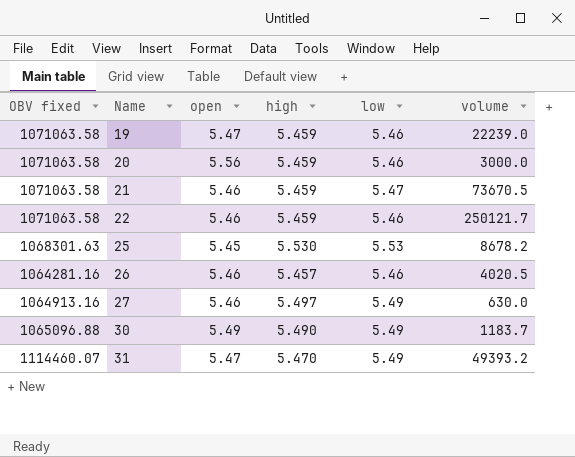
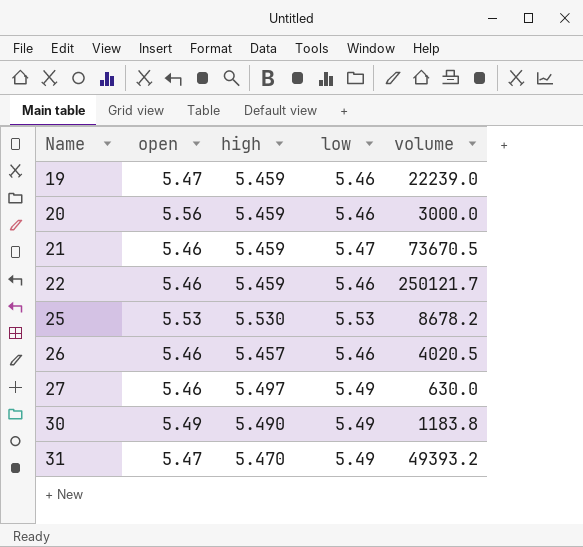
column OBV fixed | position: 1 -> none
25 | open: 5.45 -> 5.53
30 | volume: 1183.7 -> 1183.8

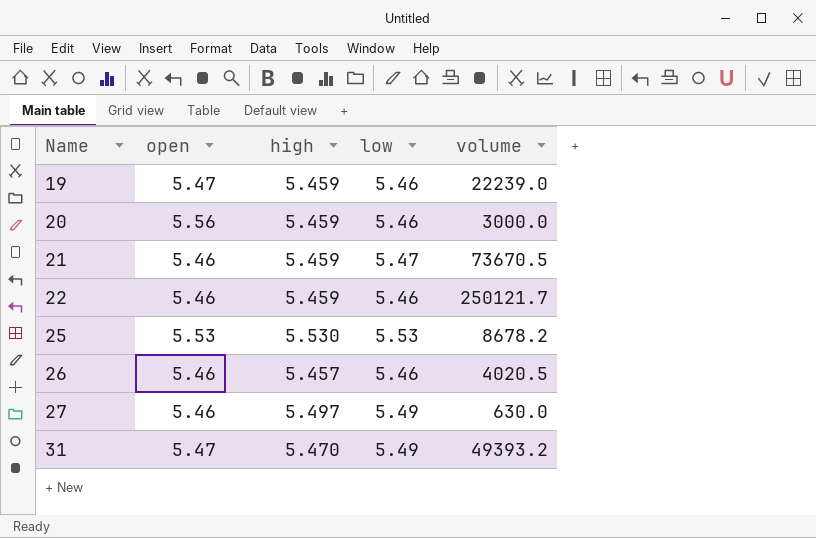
row 30: 5.49 | 5.490 | 5.49 | 1183.8 -> none

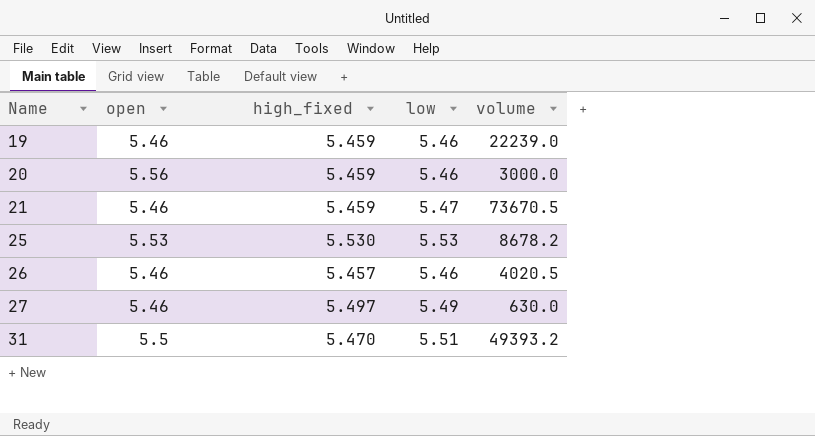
column name: high -> high_fixed
row 22: 5.46 | 5.459 | 5.46 | 250121.7 -> none
19 | open: 5.47 -> 5.46
31 | open: 5.47 -> 5.5
31 | low: 5.49 -> 5.51

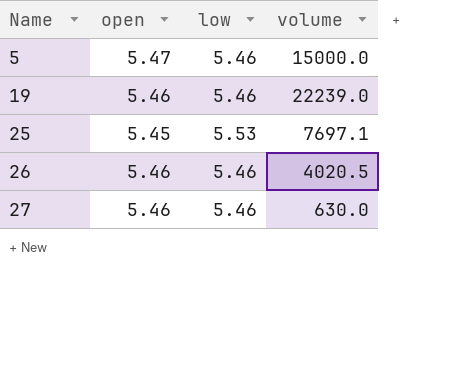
column high_fixed | position: 3 -> none
row 20: 5.56 | 5.459 | 5.46 | 3000.0 -> none
row 21: 5.46 | 5.459 | 5.47 | 73670.5 -> none
row 31: 5.5 | 5.470 | 5.51 | 49393.2 -> none
row 5: none -> 5.47 | 5.46 | 15000.0
25 | open: 5.53 -> 5.45
25 | volume: 8678.2 -> 7697.1
27 | low: 5.49 -> 5.46

